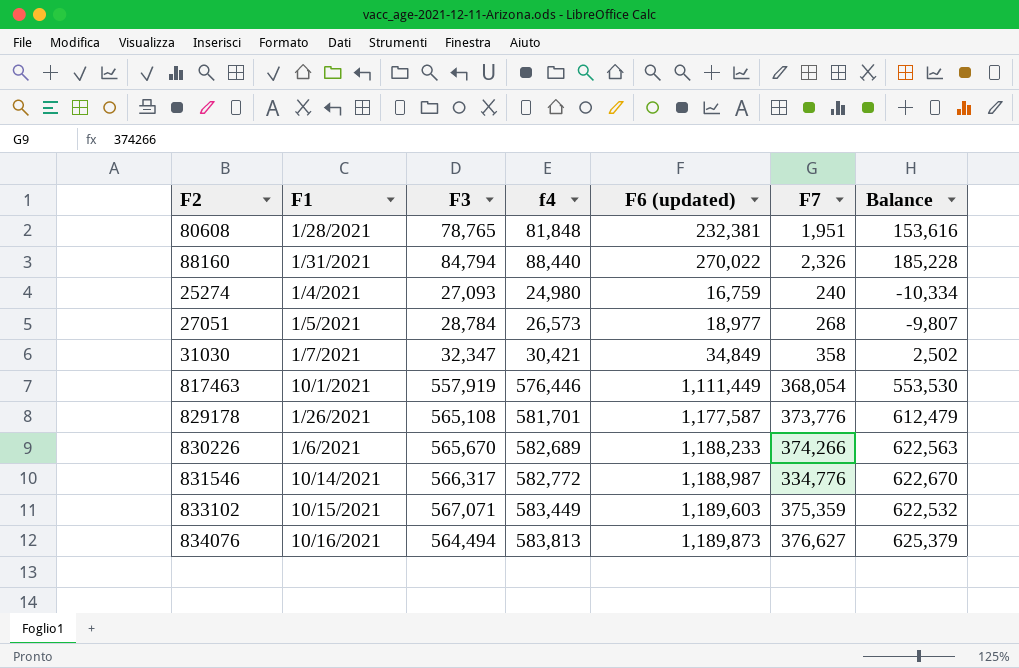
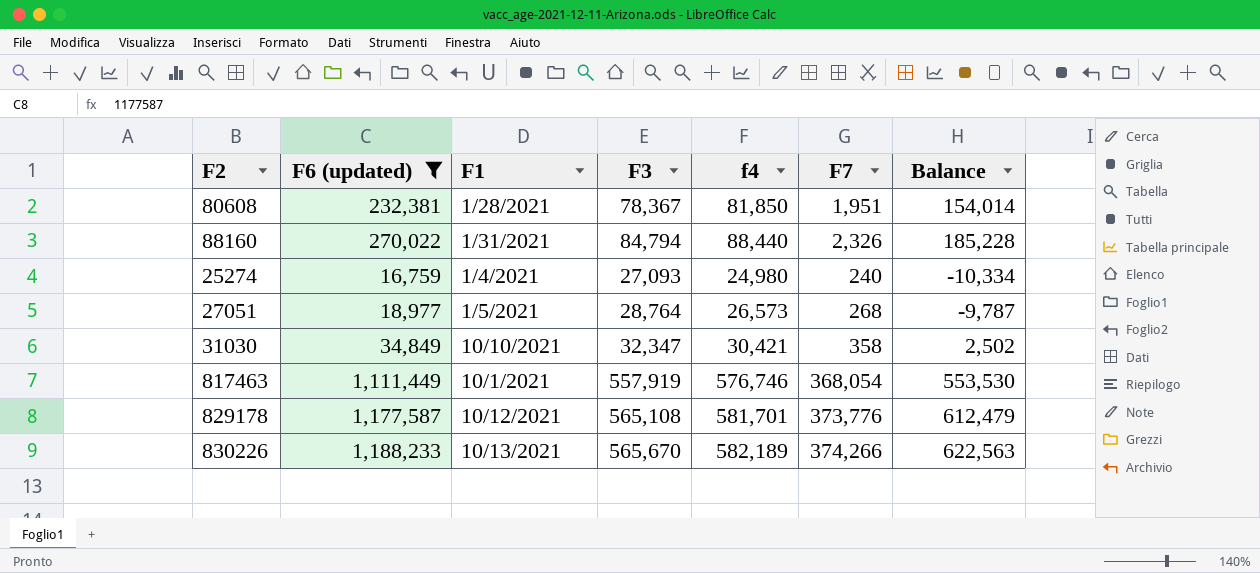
filter: none -> F6 (updated) <= 1,188,233
column F6 (updated) | position: 5 -> 2
80608 | F3: 78,765 -> 78,367
80608 | f4: 81,848 -> 81,850
80608 | Balance: 153,616 -> 154,014
27051 | F3: 28,784 -> 28,764
27051 | Balance: -9,807 -> -9,787
31030 | F1: 1/7/2021 -> 10/10/2021
817463 | f4: 576,446 -> 576,746
829178 | F1: 1/26/2021 -> 10/12/2021
830226 | F1: 1/6/2021 -> 10/13/2021
830226 | f4: 582,689 -> 582,189

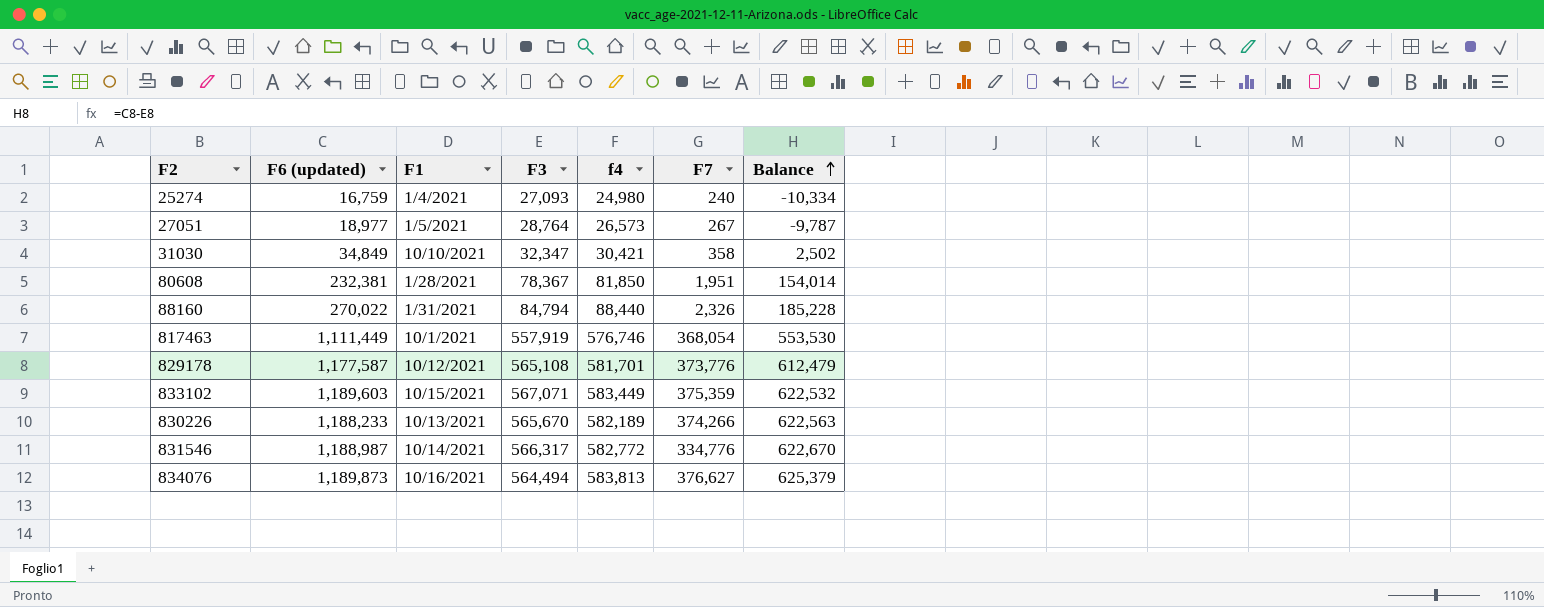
filter: F6 (updated) <= 1,188,233 -> none
row order: none -> Balance ascending
27051 | F7: 268 -> 267

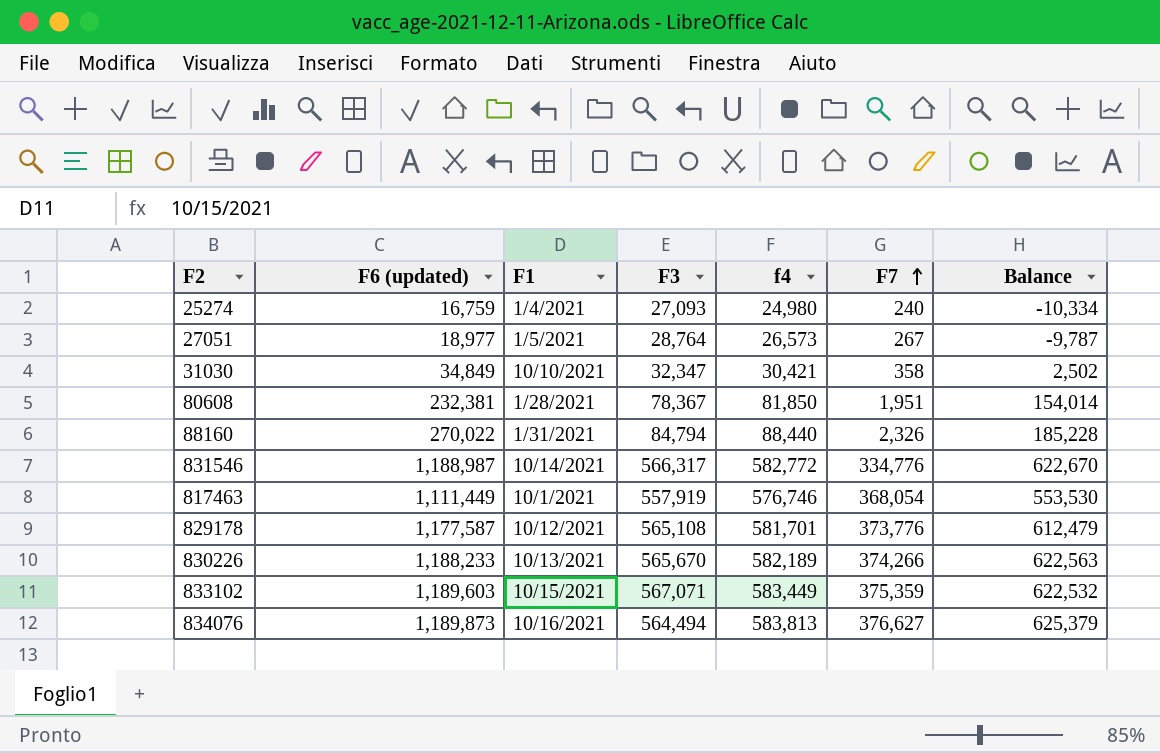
row order: Balance ascending -> F7 ascending

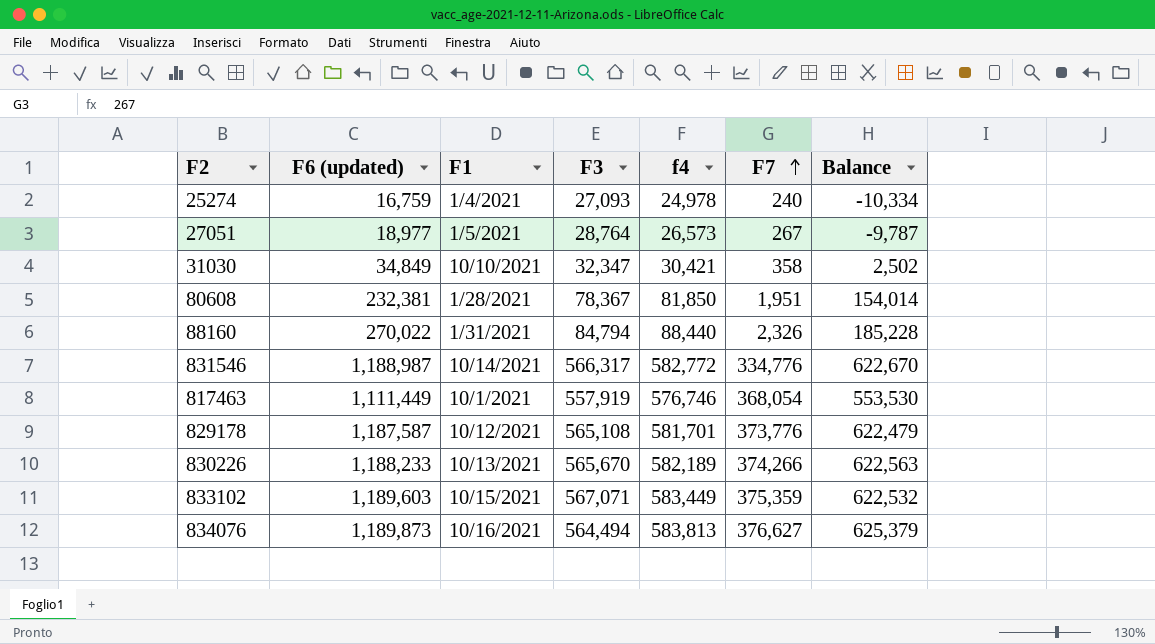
25274 | f4: 24,980 -> 24,978
829178 | F6 (updated): 1,177,587 -> 1,187,587
829178 | Balance: 612,479 -> 622,479

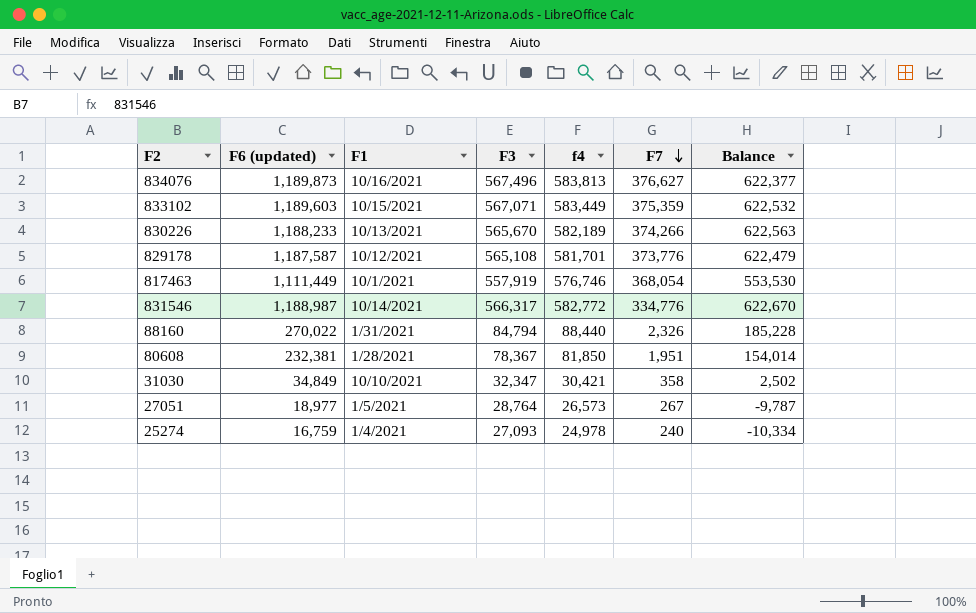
row order: F7 ascending -> F7 descending
834076 | F3: 564,494 -> 567,496
834076 | Balance: 625,379 -> 622,377

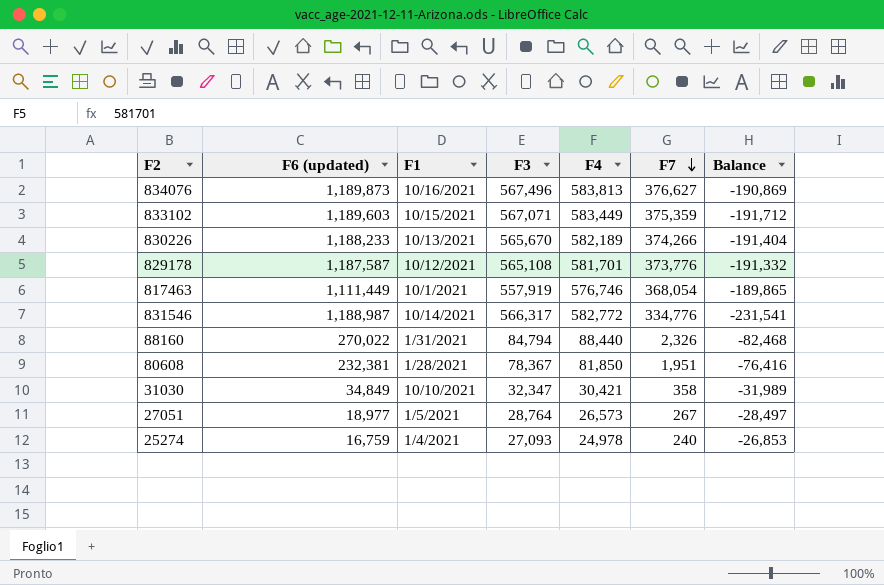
column name: f4 -> F4
column Balance | formula: [F6 (updated)] - [F3] -> [F7] - [F3]

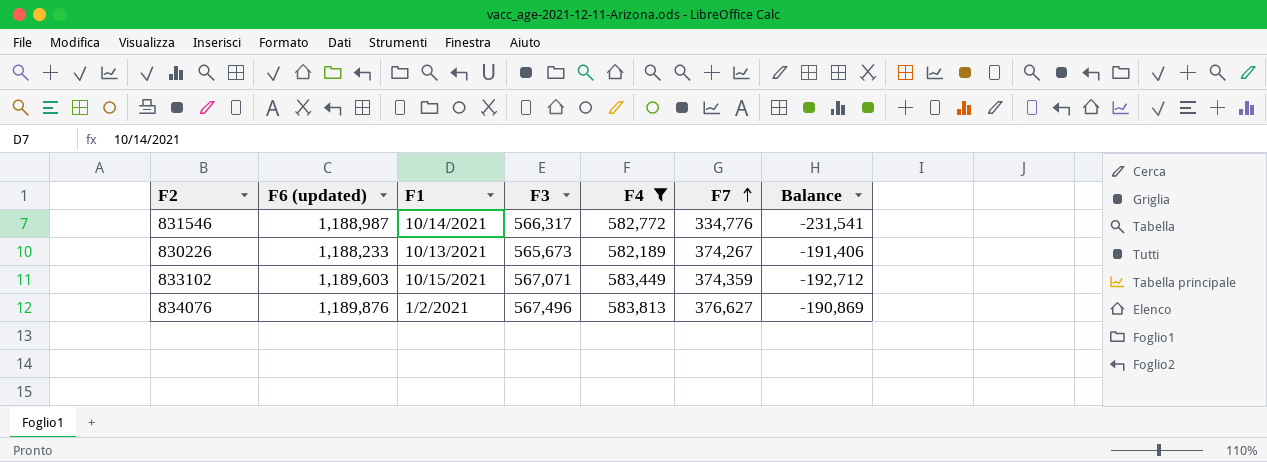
filter: none -> F4 >= 582,189
row order: F7 descending -> F7 ascending
830226 | F3: 565,670 -> 565,673
830226 | F7: 374,266 -> 374,267
830226 | Balance: -191,404 -> -191,406
833102 | F7: 375,359 -> 374,359
833102 | Balance: -191,712 -> -192,712
834076 | F6 (updated): 1,189,873 -> 1,189,876
834076 | F1: 10/16/2021 -> 1/2/2021

